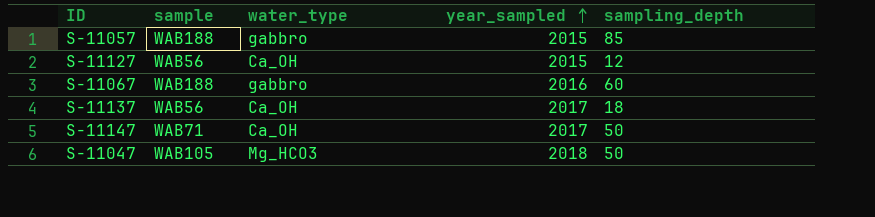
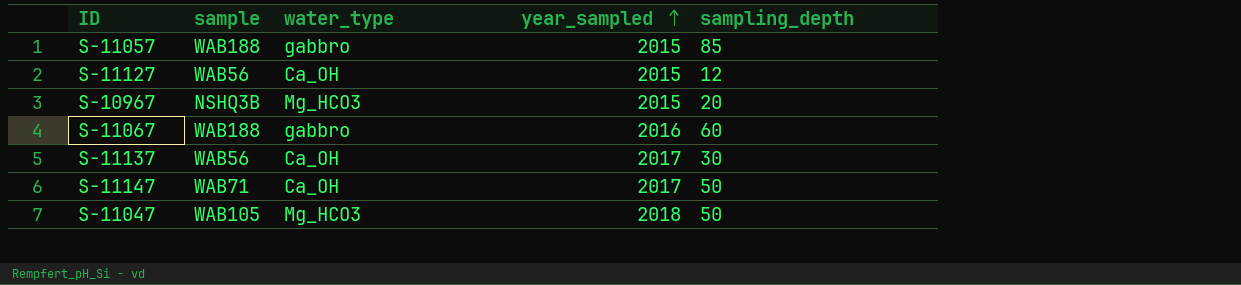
row S-10967: none -> NSHQ3B | Mg_HCO3 | 2015 | 20
S-11137 | sampling_depth: 18 -> 30

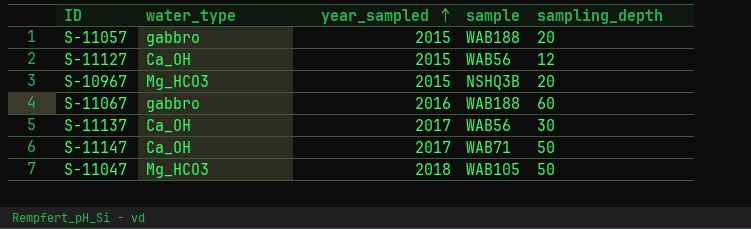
column sample | position: 2 -> 4
S-11057 | sampling_depth: 85 -> 20

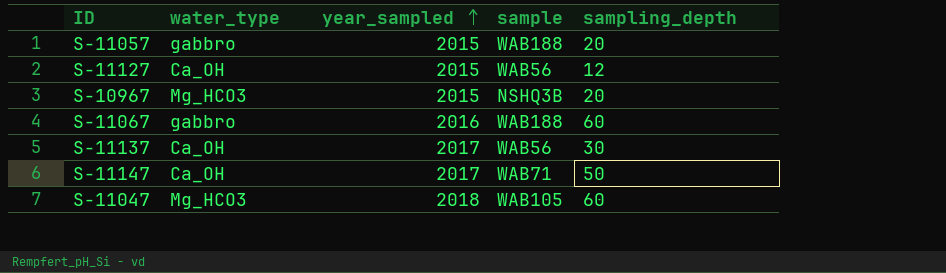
S-11047 | sampling_depth: 50 -> 60

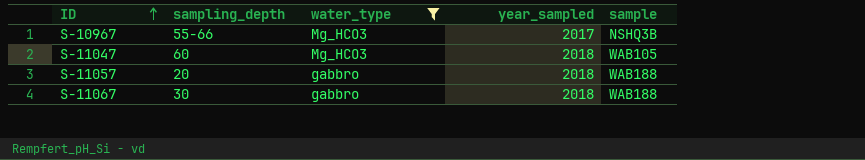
filter: none -> water_type != Ca_OH
row order: year_sampled ascending -> ID ascending
column sampling_depth | position: 5 -> 2
S-10967 | sampling_depth: 20 -> 55-66
S-10967 | year_sampled: 2015 -> 2017
S-11057 | year_sampled: 2015 -> 2018
S-11067 | sampling_depth: 60 -> 30
S-11067 | year_sampled: 2016 -> 2018

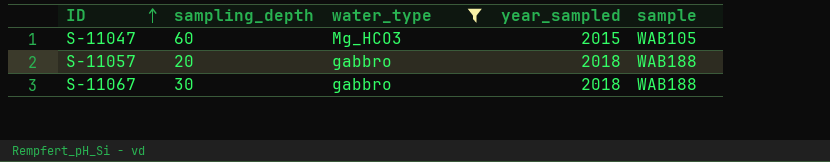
row S-10967: 55-66 | Mg_HCO3 | 2017 | NSHQ3B -> none
S-11047 | year_sampled: 2018 -> 2015

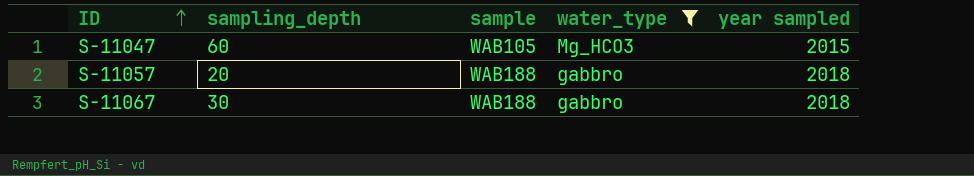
column sample | position: 5 -> 3
column name: year_sampled -> year sampled

